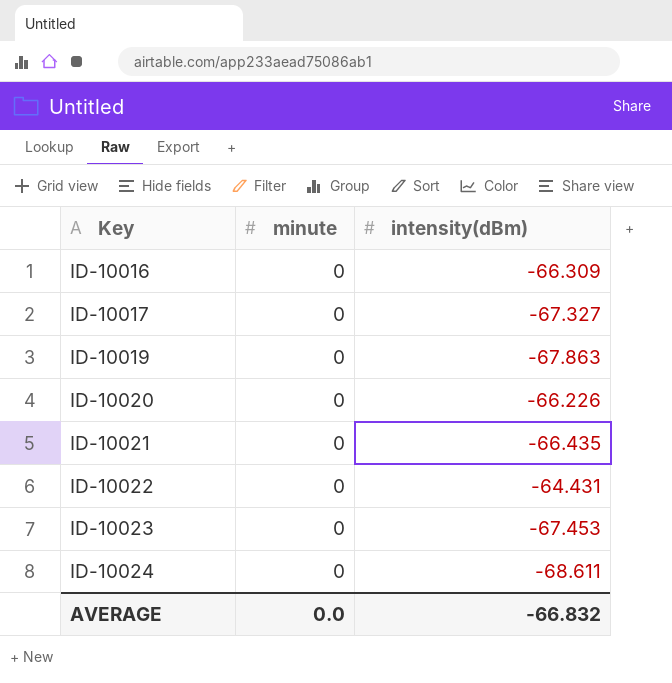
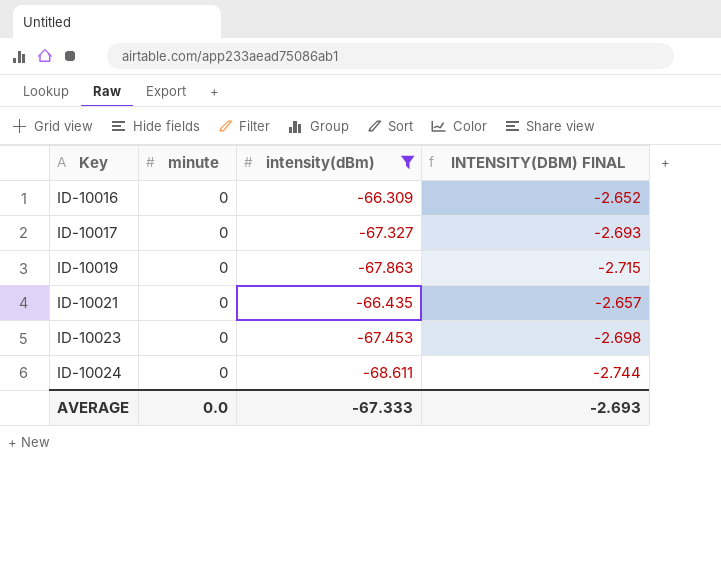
filter: none -> intensity(dBm) <= -66.309
column INTENSITY(DBM) FINAL | formula: none -> [intensity(dBm)] * 0.04
AVERAGE | intensity(dBm): -66.832 -> -67.333

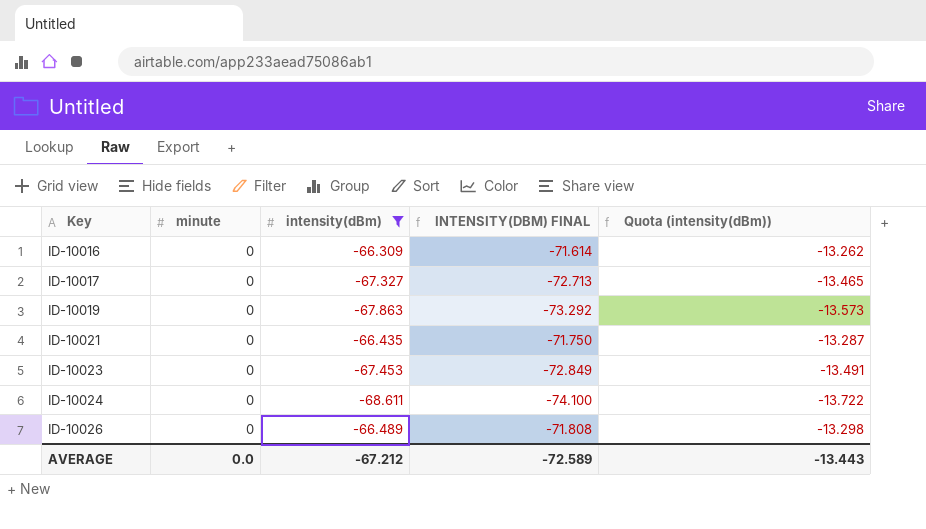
column INTENSITY(DBM) FINAL | formula: [intensity(dBm)] * 0.04 -> [intensity(dBm)] * 1.08
column Quota (intensity(dBm)) | formula: none -> [intensity(dBm)] * 0.2
row ID-10026: none -> 0 | -66.489 | -71.808 | -13.298
AVERAGE | intensity(dBm): -67.333 -> -67.212
AVERAGE | INTENSITY(DBM) FINAL: -2.693 -> -72.589

